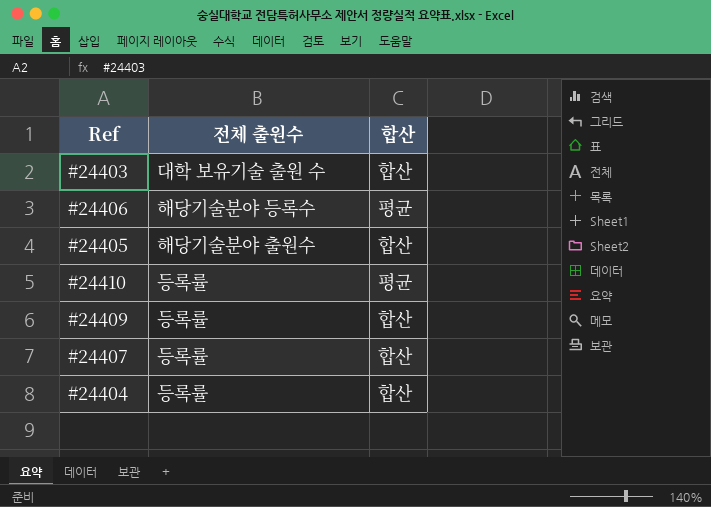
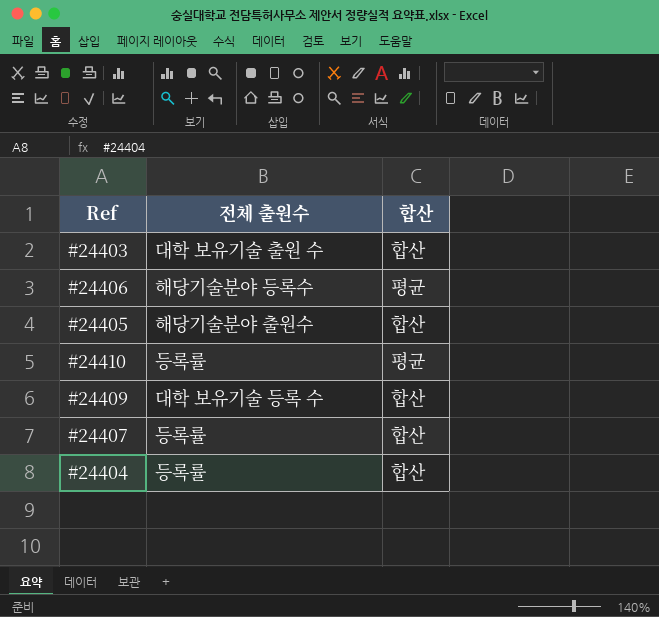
#24409 | 전체 출원수: 등록률 -> 대학 보유기술 등록 수

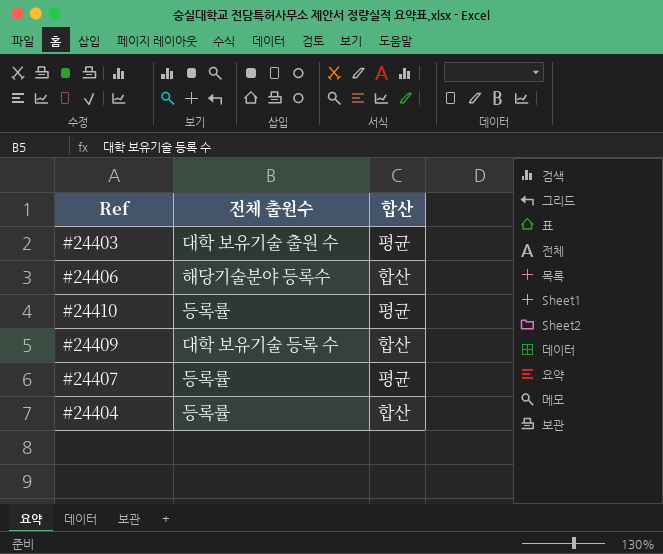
row #24405: 해당기술분야 출원수 | 합산 -> none
#24403 | 합산: 합산 -> 평균
#24406 | 합산: 평균 -> 합산
#24407 | 합산: 합산 -> 평균

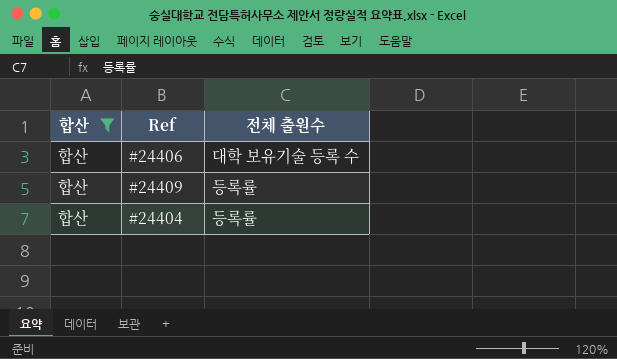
filter: none -> 합산 = 합산
column 합산 | position: 3 -> 1
#24406 | 전체 출원수: 해당기술분야 등록수 -> 대학 보유기술 등록 수
#24409 | 전체 출원수: 대학 보유기술 등록 수 -> 등록률

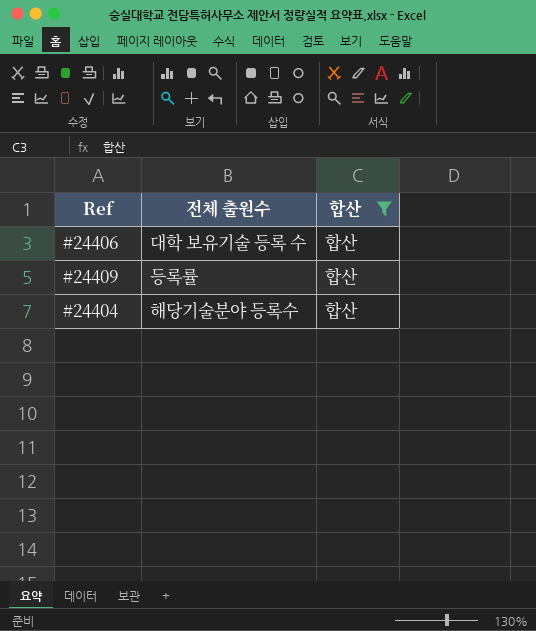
column 합산 | position: 1 -> 3
#24404 | 전체 출원수: 등록률 -> 해당기술분야 등록수

